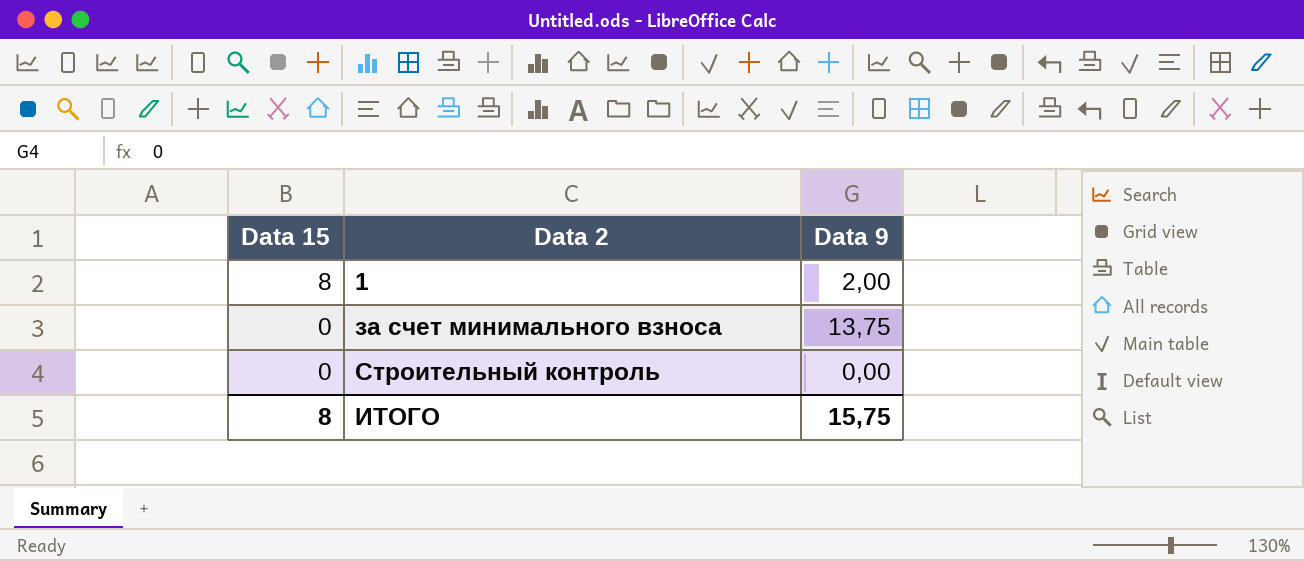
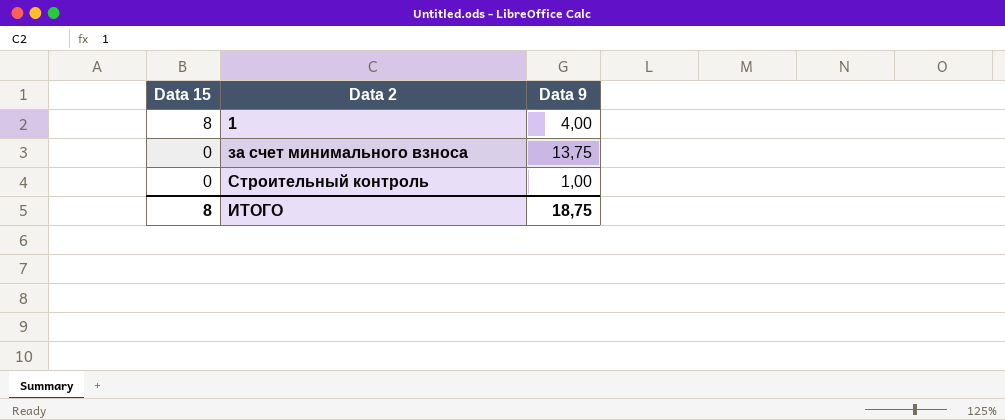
1 | Data 9: 2,00 -> 4,00
Строительный контроль | Data 9: 0,00 -> 1,00
ИТОГО | Data 9: 15,75 -> 18,75

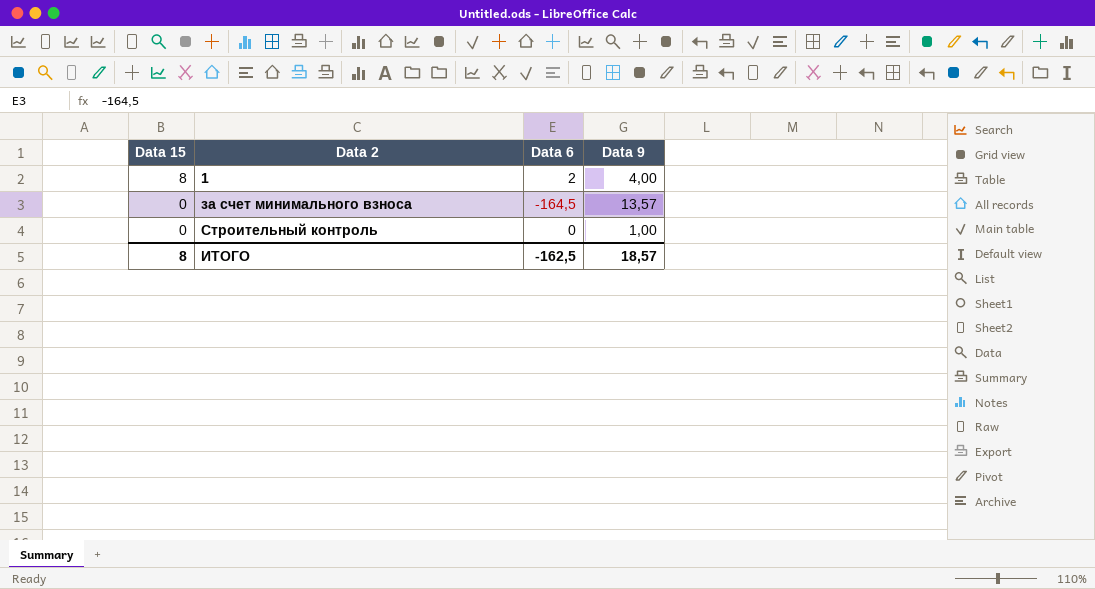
column Data 6 | position: none -> 3
за счет минимального взноса | Data 9: 13,75 -> 13,57
ИТОГО | Data 9: 18,75 -> 18,57

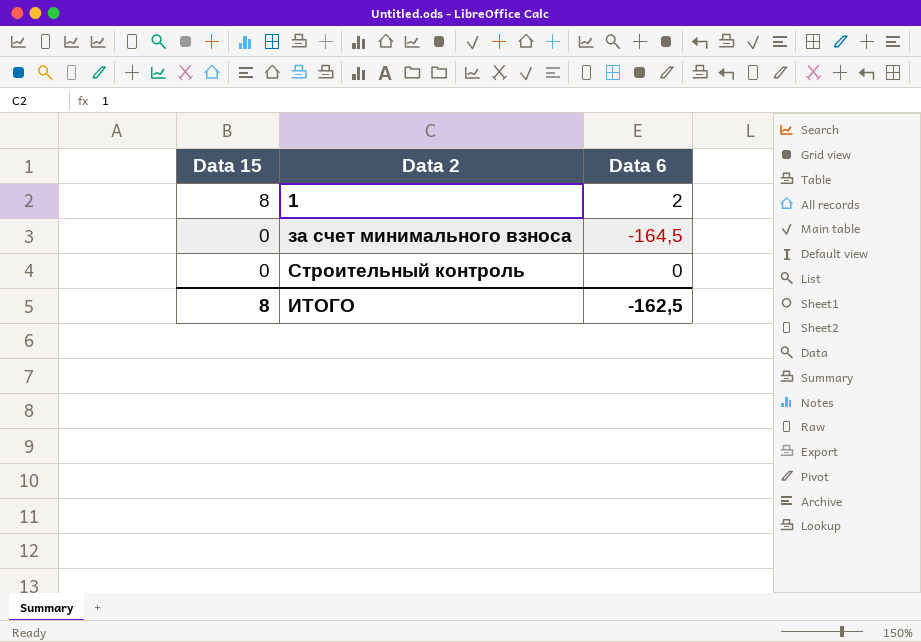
column Data 9 | position: 4 -> none

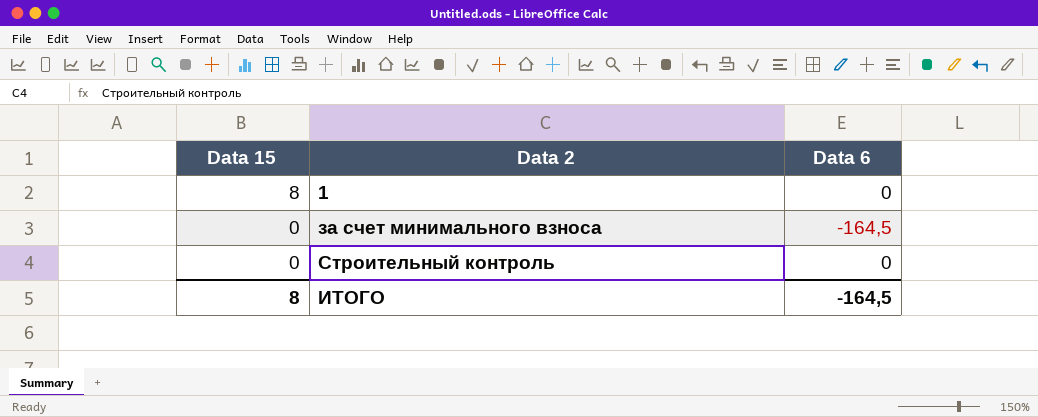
1 | Data 6: 2 -> 0
ИТОГО | Data 6: -162,5 -> -164,5

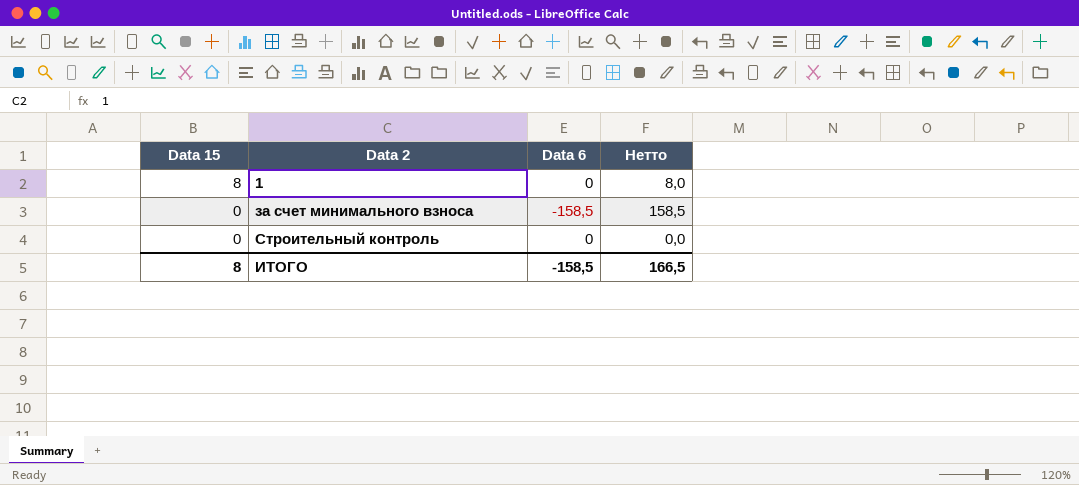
column Нетто | formula: none -> [Data 15] - [Data 6]
за счет минимального взноса | Data 6: -164,5 -> -158,5
ИТОГО | Data 6: -164,5 -> -158,5

